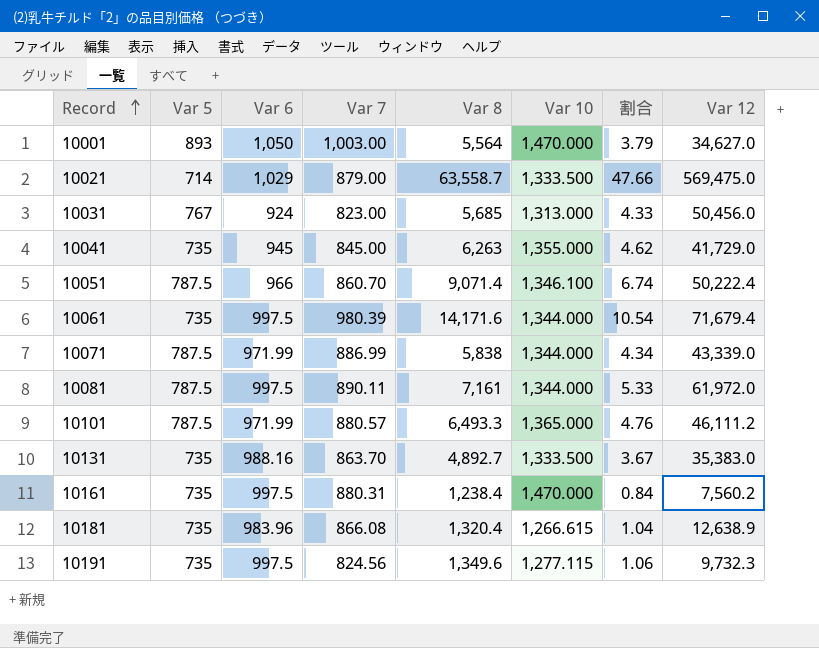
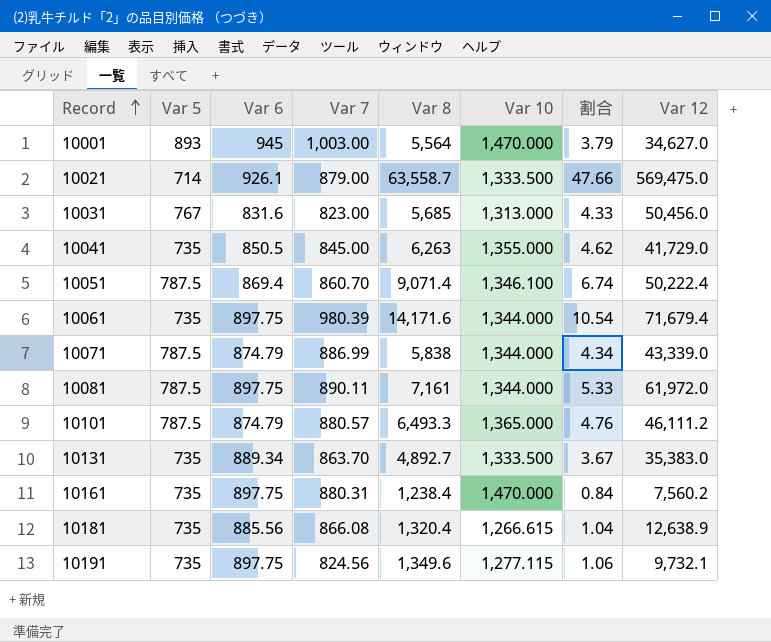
10001 | Var 6: 1,050 -> 945
10021 | Var 6: 1,029 -> 926.1
10031 | Var 6: 924 -> 831.6
10041 | Var 6: 945 -> 850.5
10051 | Var 6: 966 -> 869.4
10061 | Var 6: 997.5 -> 897.75
10071 | Var 6: 971.99 -> 874.79
10081 | Var 6: 997.5 -> 897.75
10101 | Var 6: 971.99 -> 874.79
10131 | Var 6: 988.16 -> 889.34
10161 | Var 6: 997.5 -> 897.75
10181 | Var 6: 983.96 -> 885.56
10191 | Var 6: 997.5 -> 897.75
10191 | Var 12: 9,732.3 -> 9,732.1

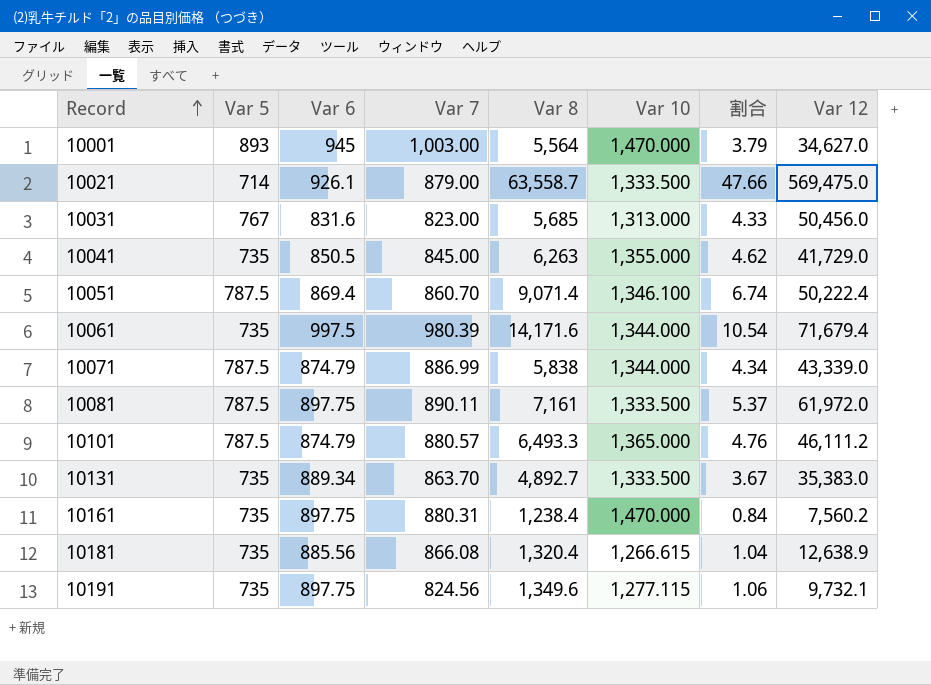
10061 | Var 6: 897.75 -> 997.5
10081 | Var 10: 1,344.000 -> 1,333.500
10081 | 割合: 5.33 -> 5.37

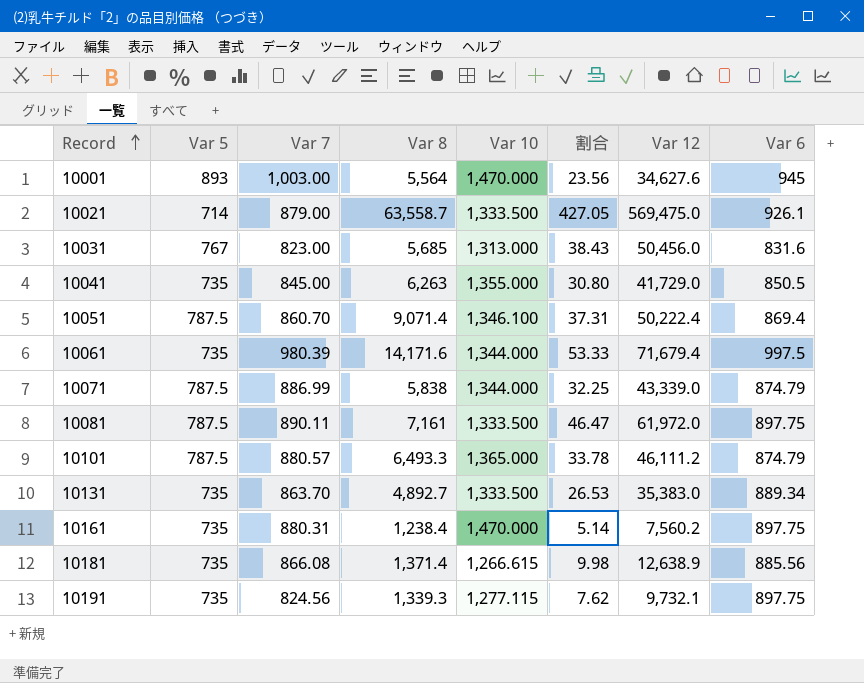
column 割合 | formula: [Var 8] / [Var 10] -> [Var 12] / [Var 10]
column Var 6 | position: 3 -> 8
10001 | Var 12: 34,627.0 -> 34,627.6
10181 | Var 8: 1,320.4 -> 1,371.4
10191 | Var 8: 1,349.6 -> 1,339.3

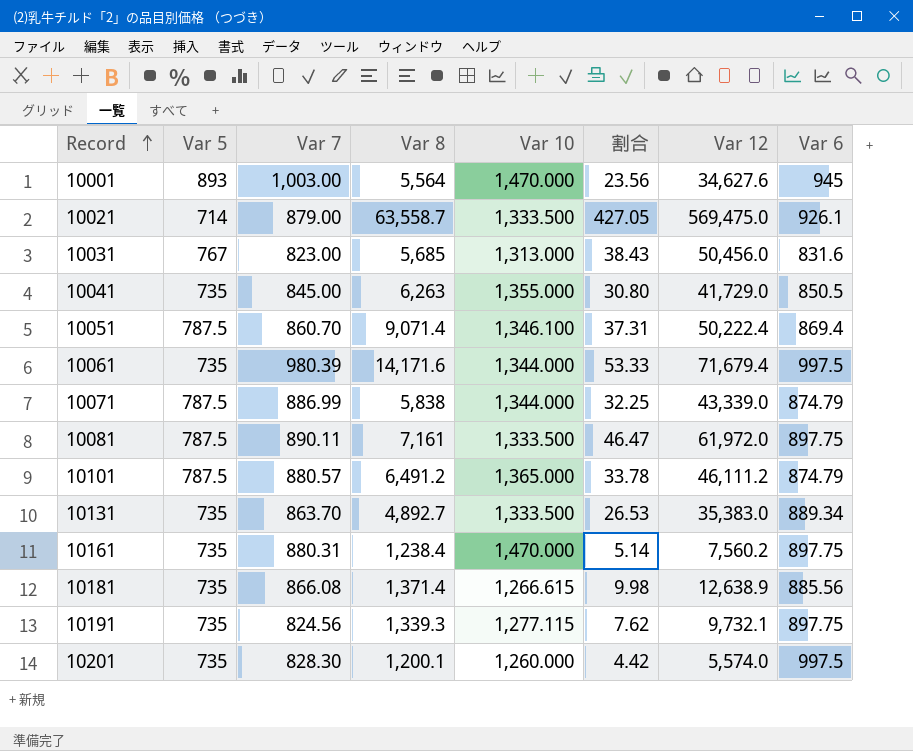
10101 | Var 8: 6,493.3 -> 6,491.2
row 10201: none -> 735 | 828.30 | 1,200.1 | 1,260.000 | 4.42 | 5,574.0 | 997.5

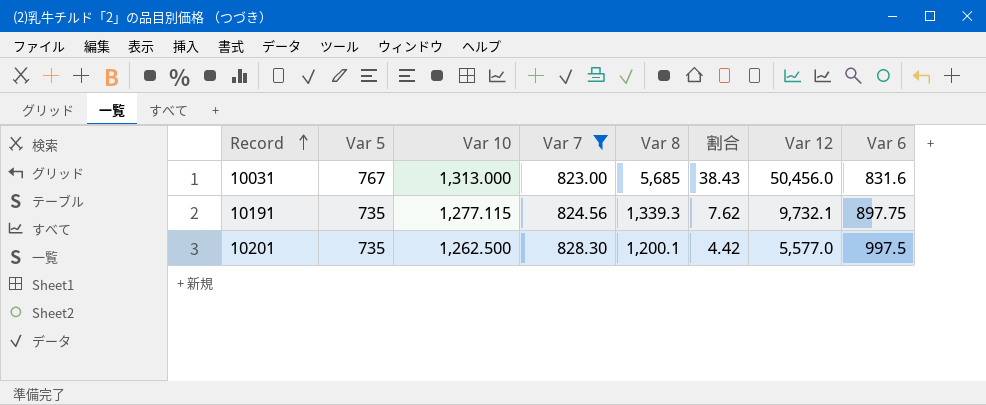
filter: none -> Var 7 <= 828.30
column Var 10 | position: 5 -> 3
10201 | Var 10: 1,260.000 -> 1,262.500
10201 | Var 12: 5,574.0 -> 5,577.0

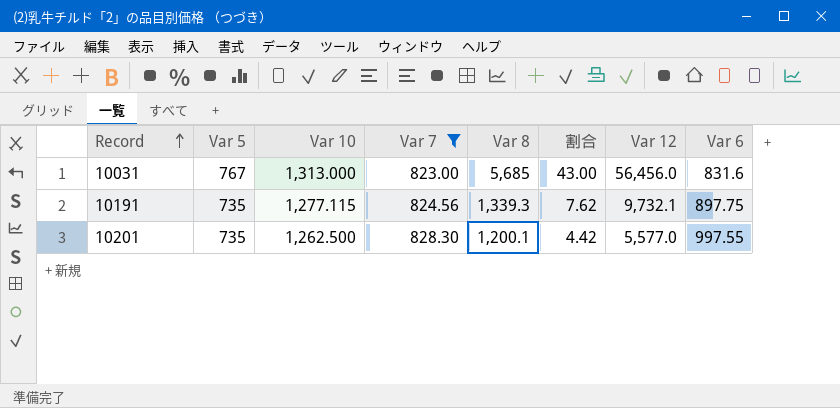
10031 | 割合: 38.43 -> 43.00
10031 | Var 12: 50,456.0 -> 56,456.0
10201 | Var 6: 997.5 -> 997.55

